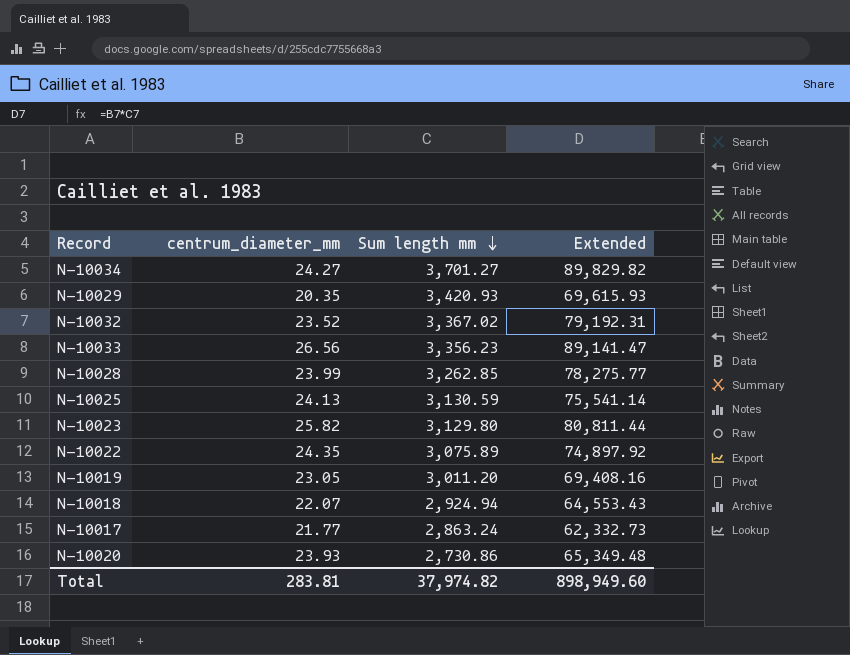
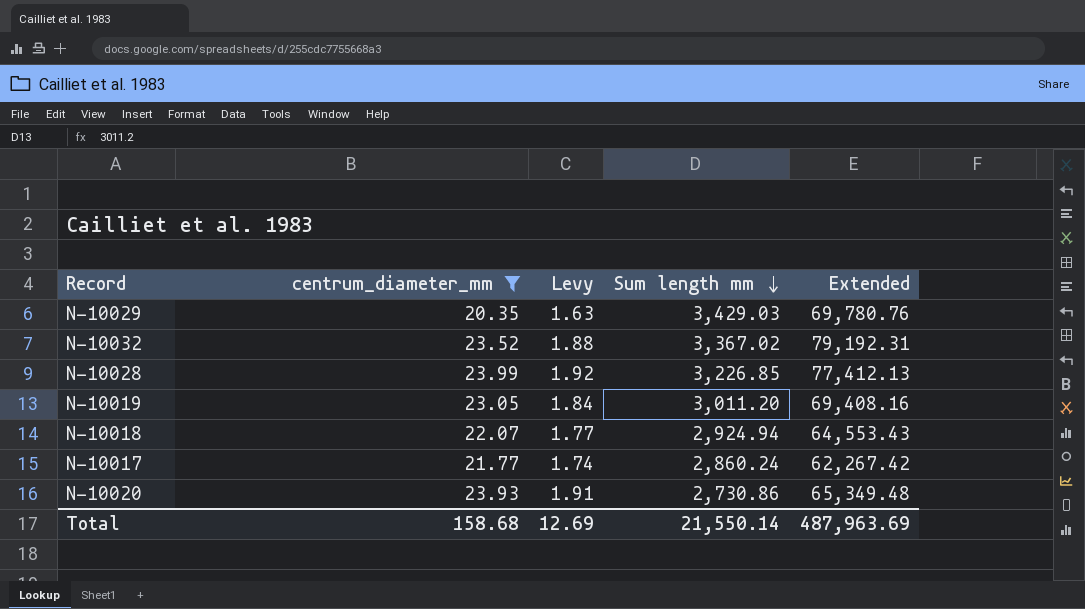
filter: none -> centrum_diameter_mm <= 23.99
column Levy | formula: none -> [centrum_diameter_mm] * 0.08
N-10029 | Sum length mm: 3,420.93 -> 3,429.03
N-10029 | Extended: 69,615.93 -> 69,780.76
N-10028 | Sum length mm: 3,262.85 -> 3,226.85
N-10028 | Extended: 78,275.77 -> 77,412.13
N-10017 | Sum length mm: 2,863.24 -> 2,860.24
N-10017 | Extended: 62,332.73 -> 62,267.42
Total | centrum_diameter_mm: 283.81 -> 158.68
Total | Sum length mm: 37,974.82 -> 21,550.14
Total | Extended: 898,949.60 -> 487,963.69

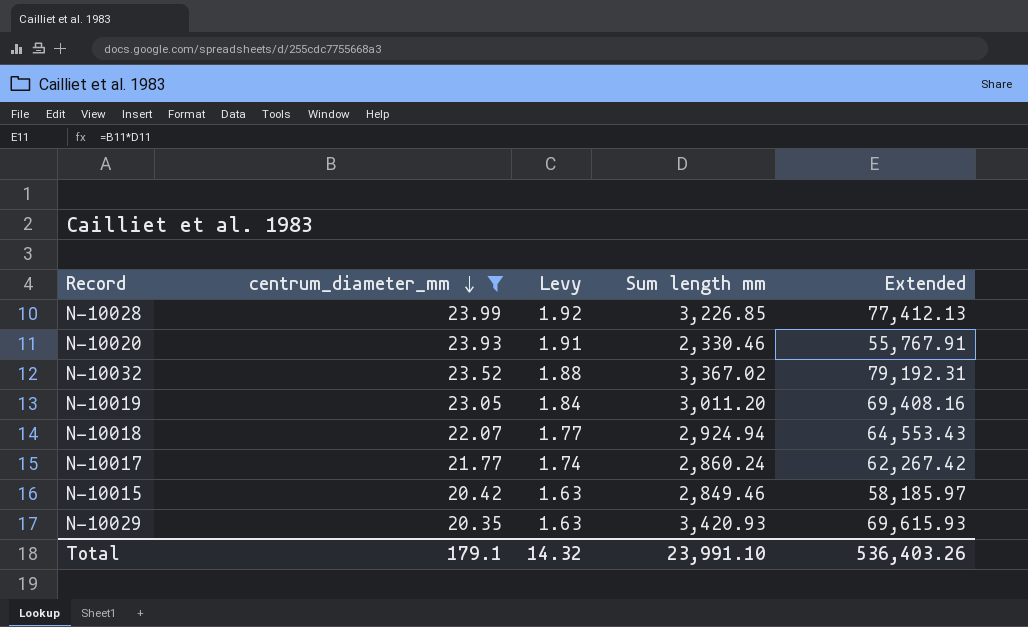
row order: Sum length mm descending -> centrum_diameter_mm descending
N-10020 | Sum length mm: 2,730.86 -> 2,330.46
N-10020 | Extended: 65,349.48 -> 55,767.91
row N-10015: none -> 20.42 | 1.63 | 2,849.46 | 58,185.97
N-10029 | Sum length mm: 3,429.03 -> 3,420.93
N-10029 | Extended: 69,780.76 -> 69,615.93
Total | centrum_diameter_mm: 158.68 -> 179.1
Total | Levy: 12.69 -> 14.32
Total | Sum length mm: 21,550.14 -> 23,991.10
Total | Extended: 487,963.69 -> 536,403.26

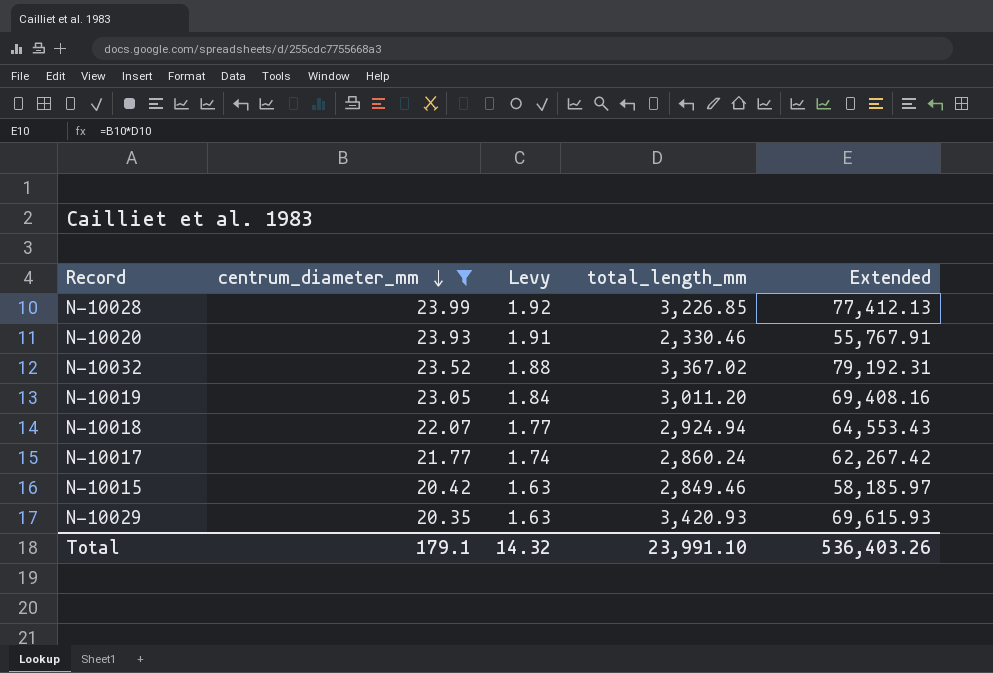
column name: Sum length mm -> total_length_mm

